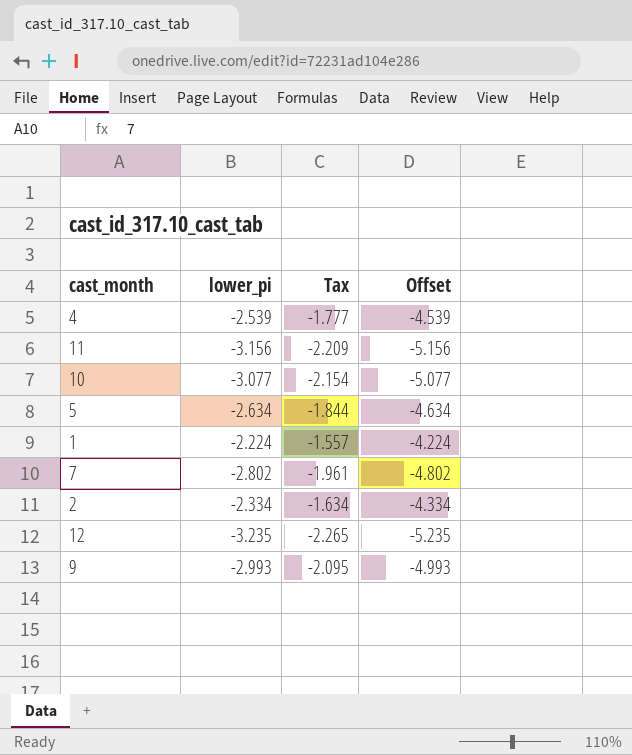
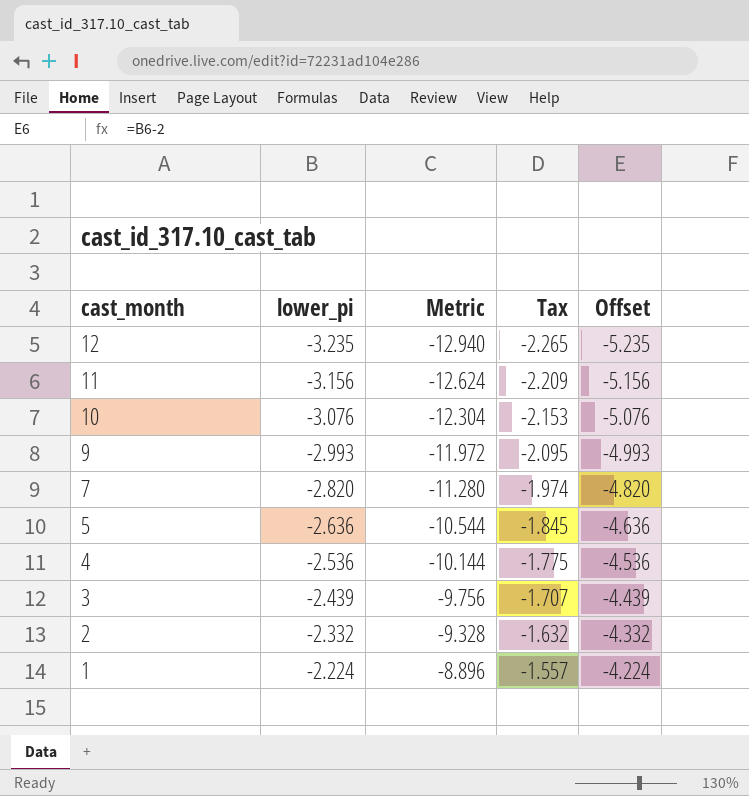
row order: none -> cast_month descending
column Metric | formula: none -> [lower_pi] * 4
10 | lower_pi: -3.077 -> -3.076
10 | Tax: -2.154 -> -2.153
10 | Offset: -5.077 -> -5.076
7 | lower_pi: -2.802 -> -2.820
7 | Tax: -1.961 -> -1.974
7 | Offset: -4.802 -> -4.820
5 | lower_pi: -2.634 -> -2.636
5 | Tax: -1.844 -> -1.845
5 | Offset: -4.634 -> -4.636
4 | lower_pi: -2.539 -> -2.536
4 | Tax: -1.777 -> -1.775
4 | Offset: -4.539 -> -4.536
row 3: none -> -2.439 | -9.756 | -1.707 | -4.439
2 | lower_pi: -2.334 -> -2.332
2 | Tax: -1.634 -> -1.632
2 | Offset: -4.334 -> -4.332

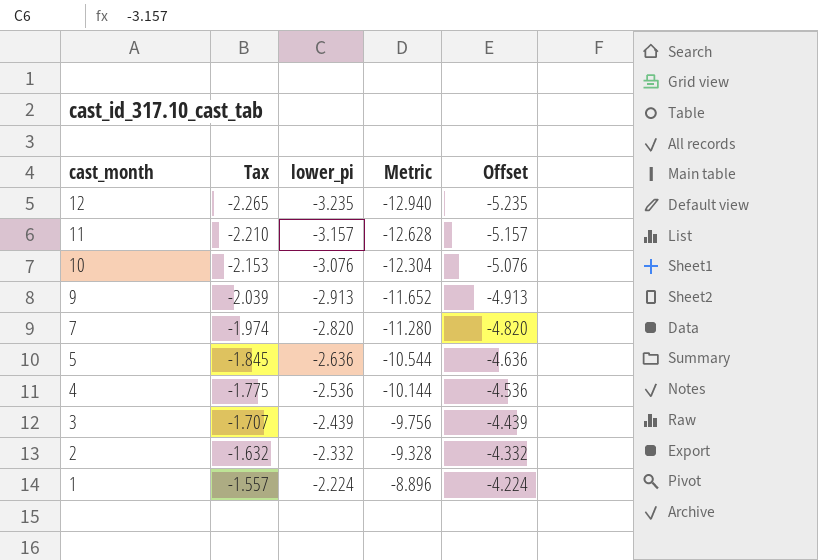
column Tax | position: 4 -> 2
11 | Tax: -2.209 -> -2.210
11 | lower_pi: -3.156 -> -3.157
11 | Metric: -12.624 -> -12.628
11 | Offset: -5.156 -> -5.157
9 | Tax: -2.095 -> -2.039
9 | lower_pi: -2.993 -> -2.913
9 | Metric: -11.972 -> -11.652
9 | Offset: -4.993 -> -4.913

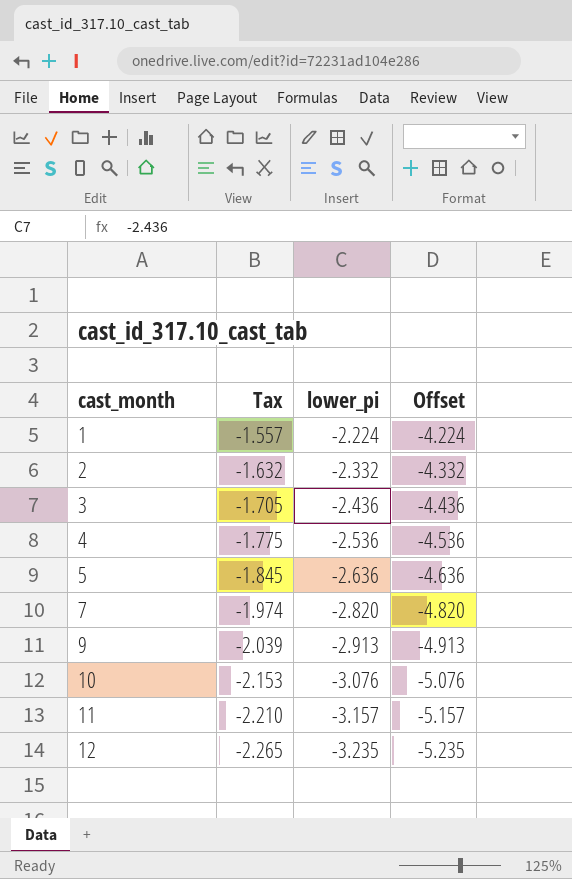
row order: cast_month descending -> cast_month ascending
column Metric | formula: [lower_pi] * 4 -> none
3 | Tax: -1.707 -> -1.705
3 | lower_pi: -2.439 -> -2.436
3 | Offset: -4.439 -> -4.436

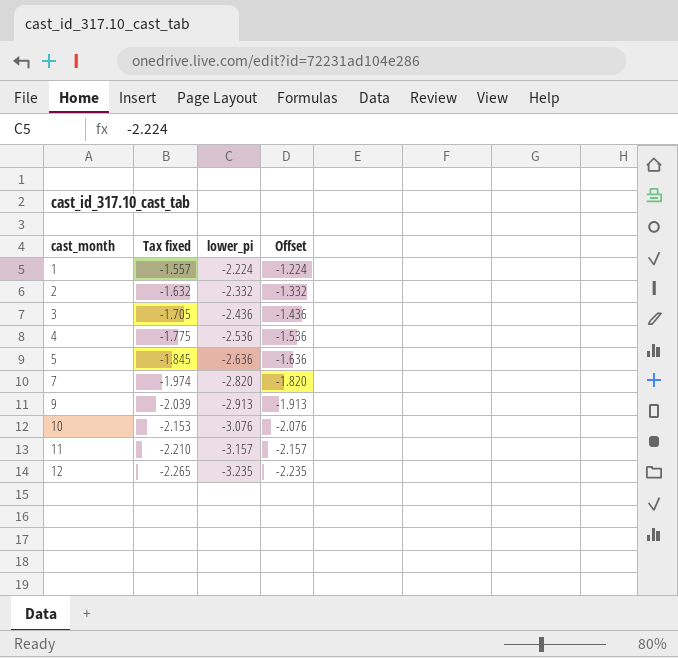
column name: Tax -> Tax fixed
column Offset | formula: [lower_pi] - 2 -> [lower_pi] + 1

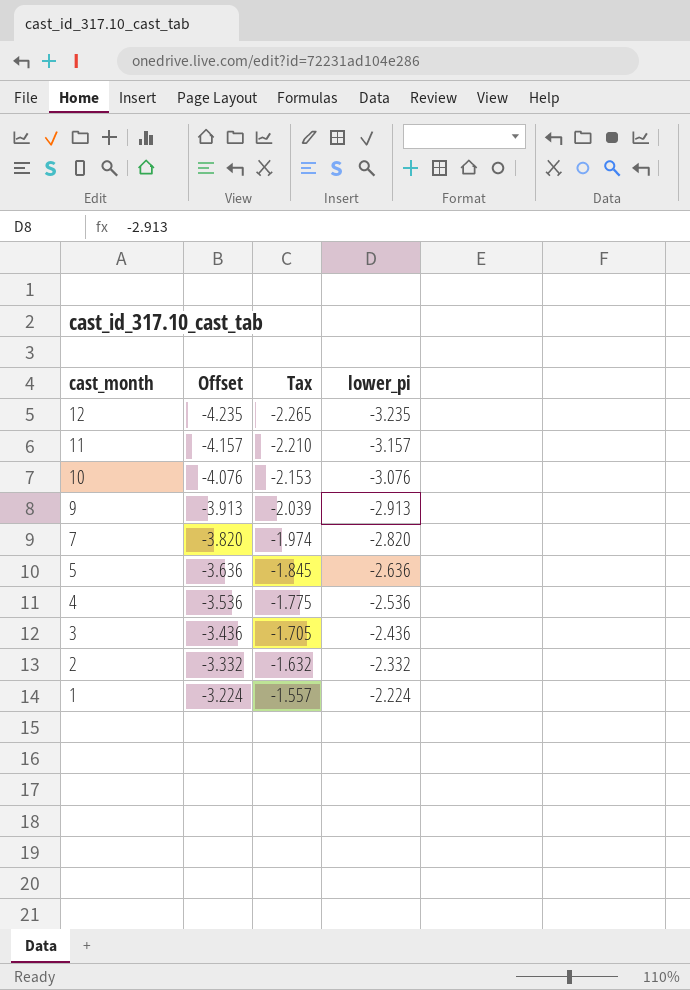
row order: cast_month ascending -> cast_month descending
column Offset | formula: [lower_pi] + 1 -> [lower_pi] - 1
column Offset | position: 4 -> 2
column name: Tax fixed -> Tax

